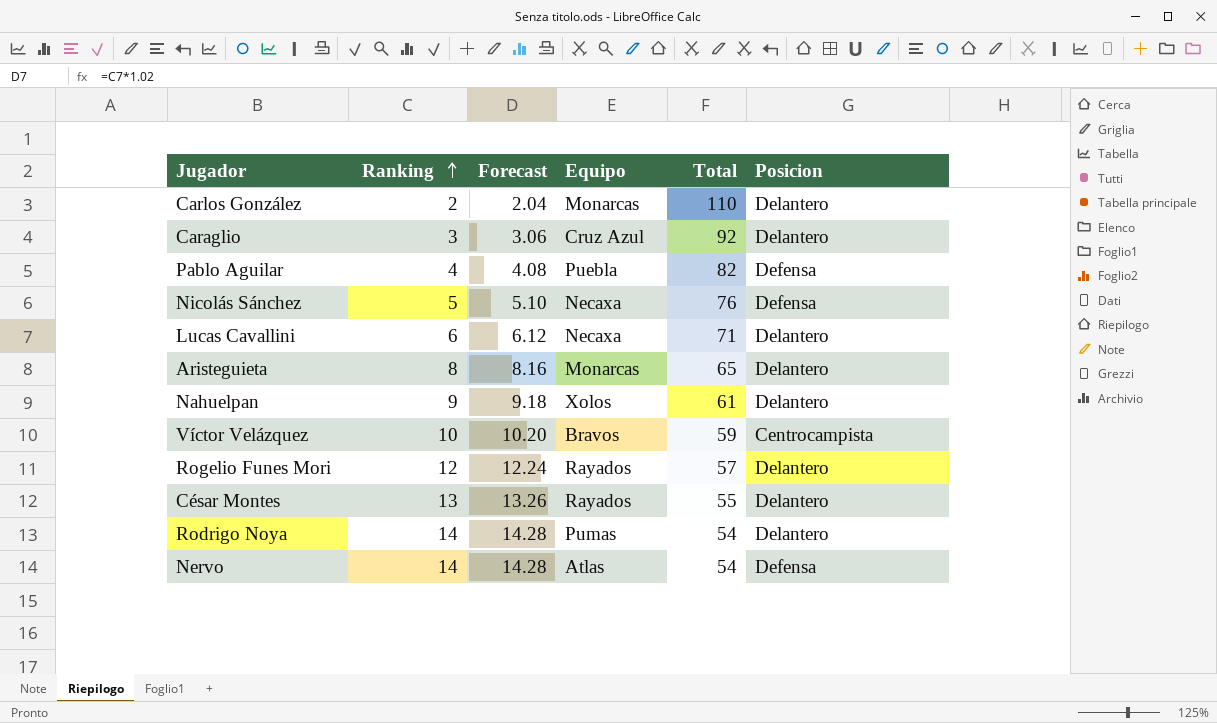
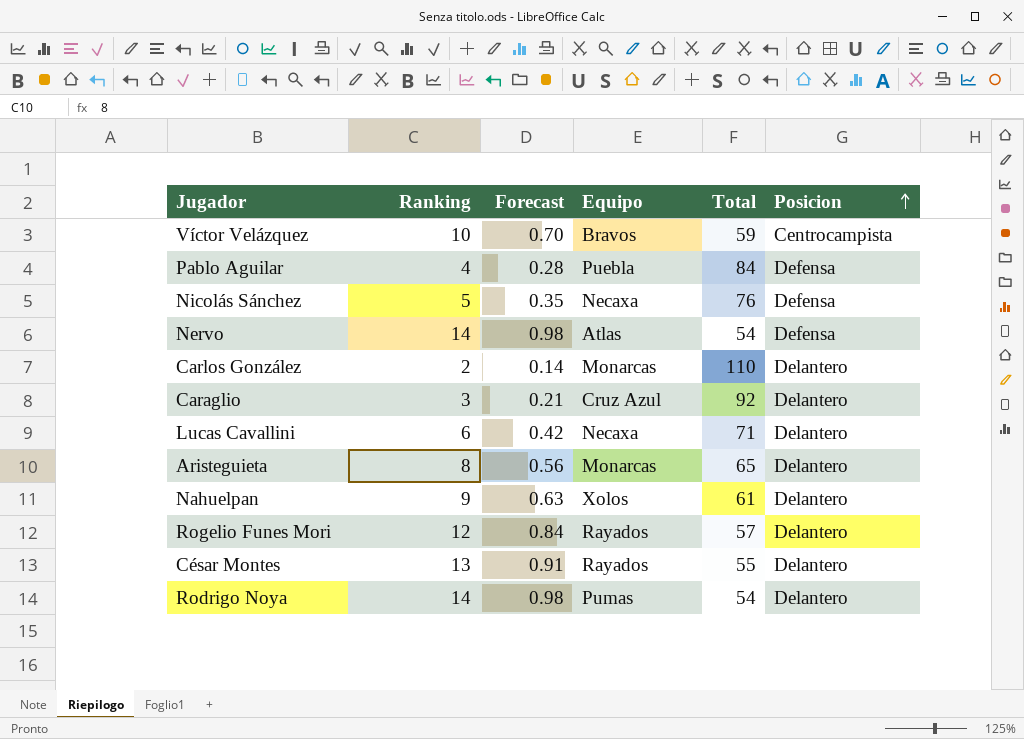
row order: Ranking ascending -> Posicion ascending
column Forecast | formula: [Ranking] * 1.02 -> [Ranking] * 0.07
Pablo Aguilar | Total: 82 -> 84

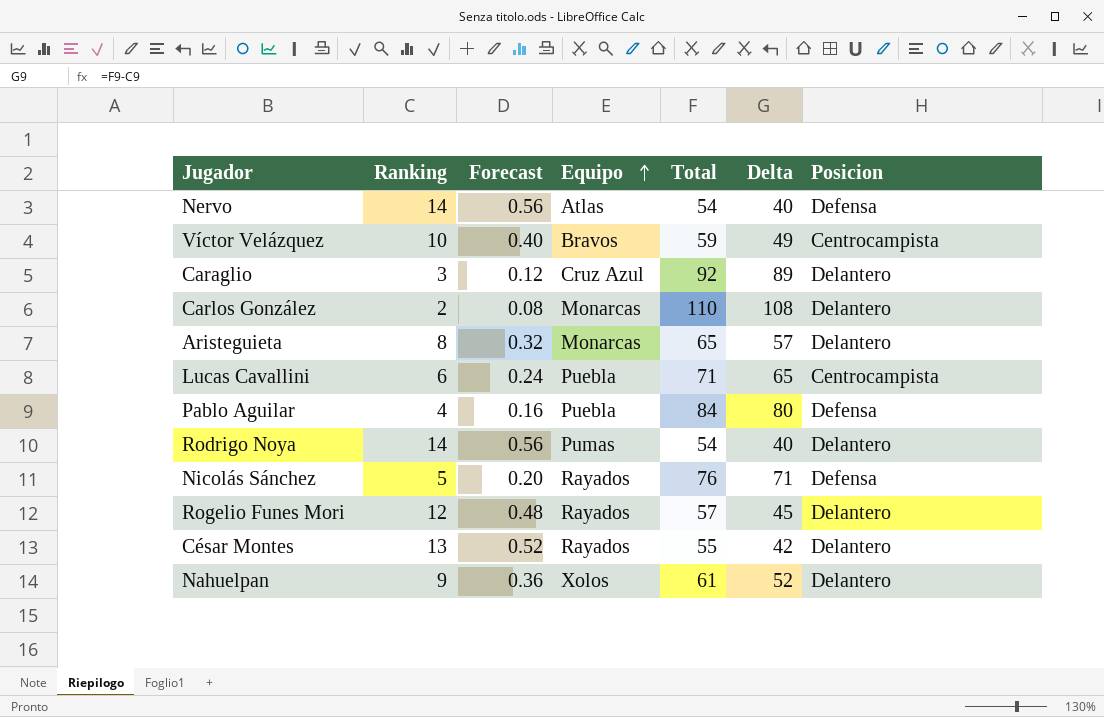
row order: Posicion ascending -> Equipo ascending
column Forecast | formula: [Ranking] * 0.07 -> [Ranking] * 0.04
column Delta | formula: none -> [Total] - [Ranking]
Lucas Cavallini | Equipo: Necaxa -> Puebla
Lucas Cavallini | Posicion: Delantero -> Centrocampista
Nicolás Sánchez | Equipo: Necaxa -> Rayados

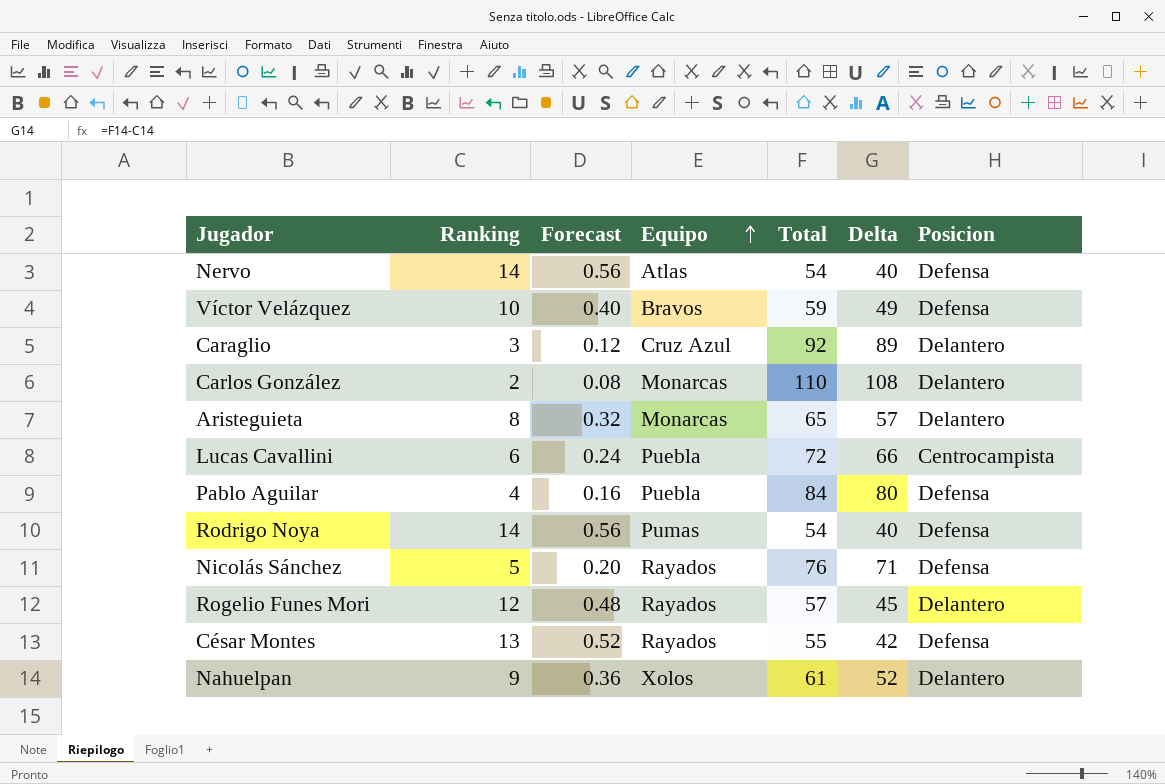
Víctor Velázquez | Posicion: Centrocampista -> Defensa
Lucas Cavallini | Total: 71 -> 72
Lucas Cavallini | Delta: 65 -> 66
Rodrigo Noya | Posicion: Delantero -> Defensa
César Montes | Posicion: Delantero -> Defensa

